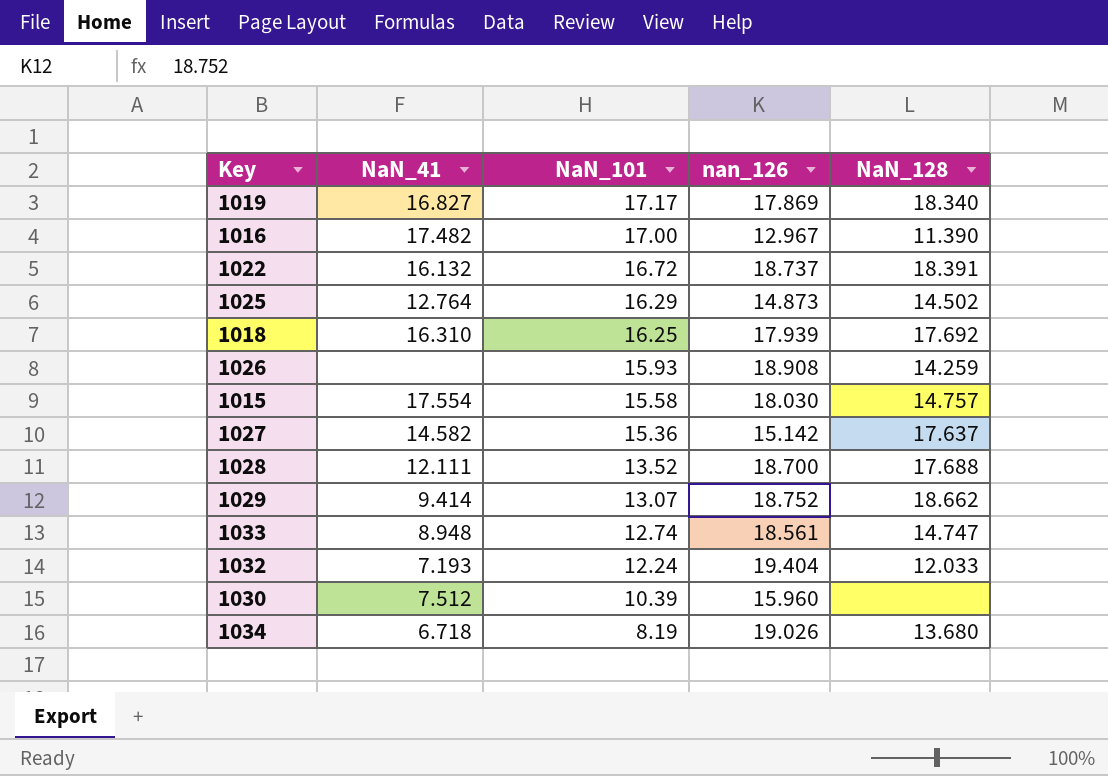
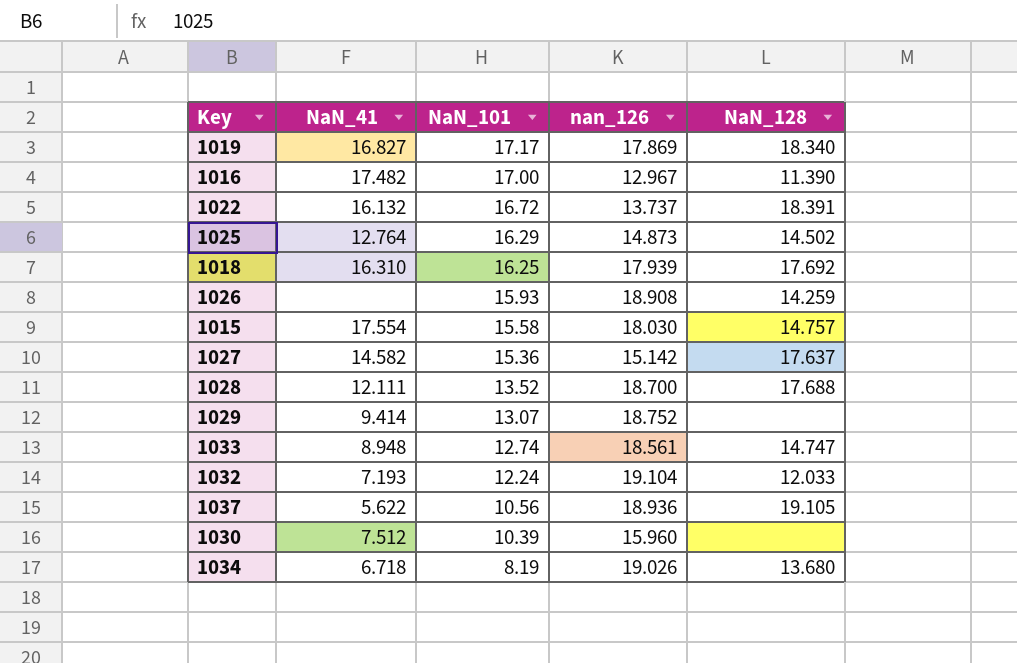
1022 | nan_126: 18.737 -> 13.737
1029 | NaN_128: 18.662 -> none
1032 | nan_126: 19.404 -> 19.104
row 1037: none -> 5.622 | 10.56 | 18.936 | 19.105

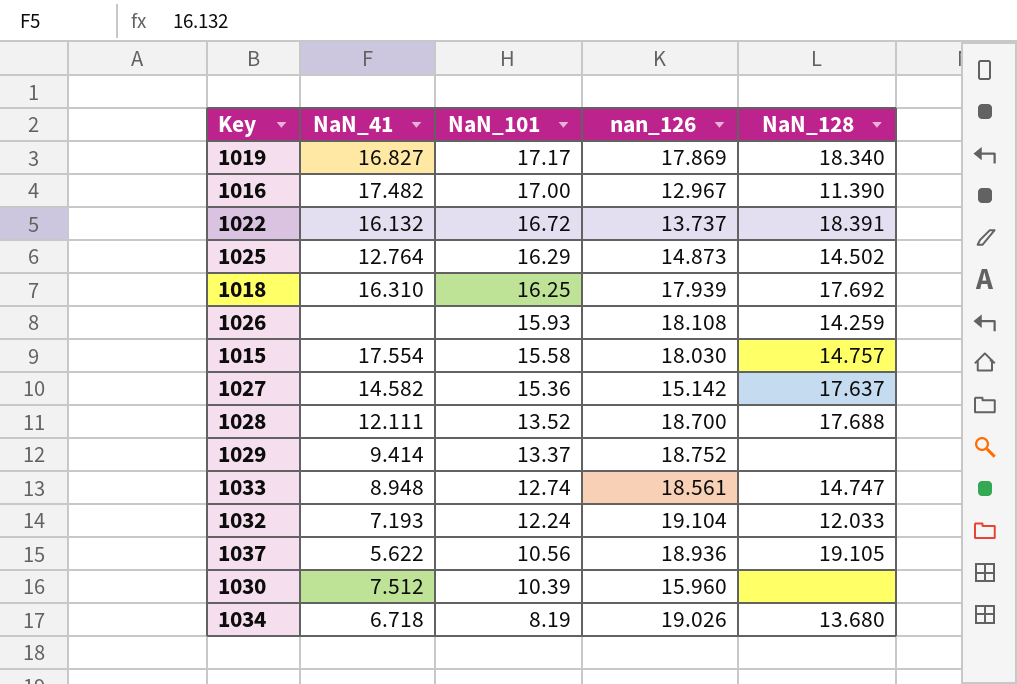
1026 | nan_126: 18.908 -> 18.108
1029 | NaN_101: 13.07 -> 13.37

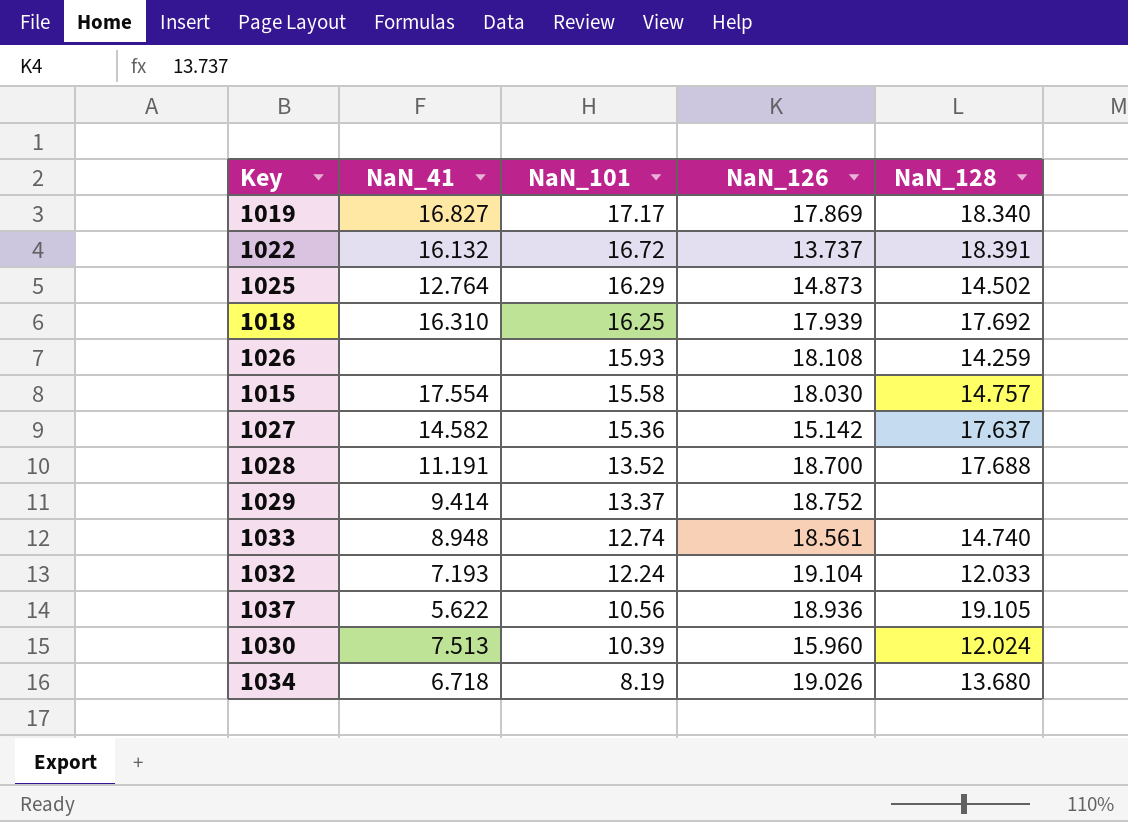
column name: nan_126 -> NaN_126
row 1016: 17.482 | 17.00 | 12.967 | 11.390 -> none
1028 | NaN_41: 12.111 -> 11.191
1033 | NaN_128: 14.747 -> 14.740
1030 | NaN_41: 7.512 -> 7.513
1030 | NaN_128: none -> 12.024

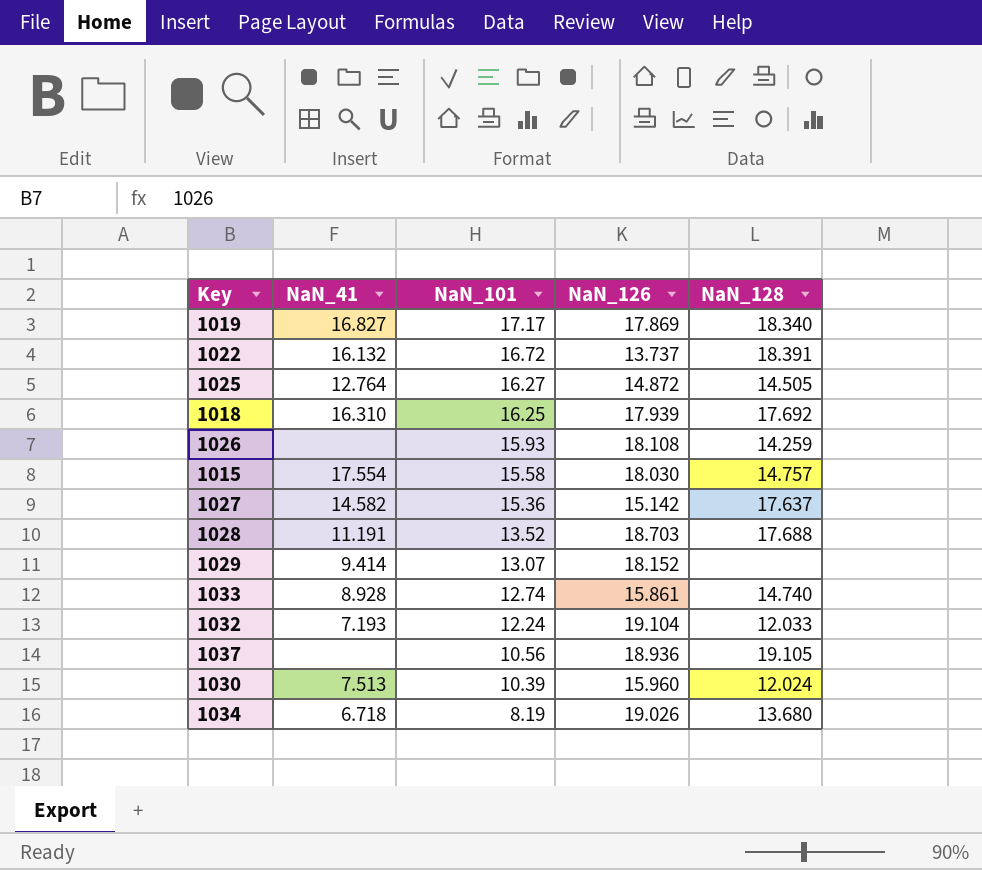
1025 | NaN_101: 16.29 -> 16.27
1025 | NaN_126: 14.873 -> 14.872
1025 | NaN_128: 14.502 -> 14.505
1028 | NaN_126: 18.700 -> 18.703
1029 | NaN_101: 13.37 -> 13.07
1029 | NaN_126: 18.752 -> 18.152
1033 | NaN_41: 8.948 -> 8.928
1033 | NaN_126: 18.561 -> 15.861
1037 | NaN_41: 5.622 -> none

